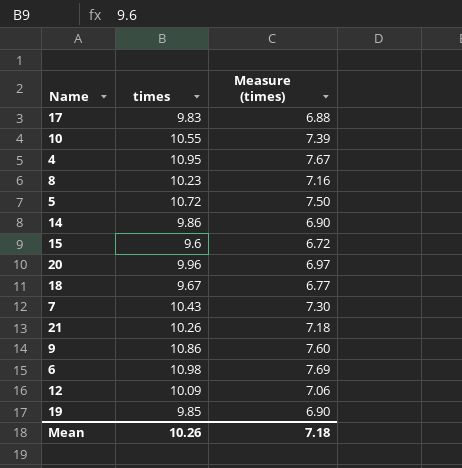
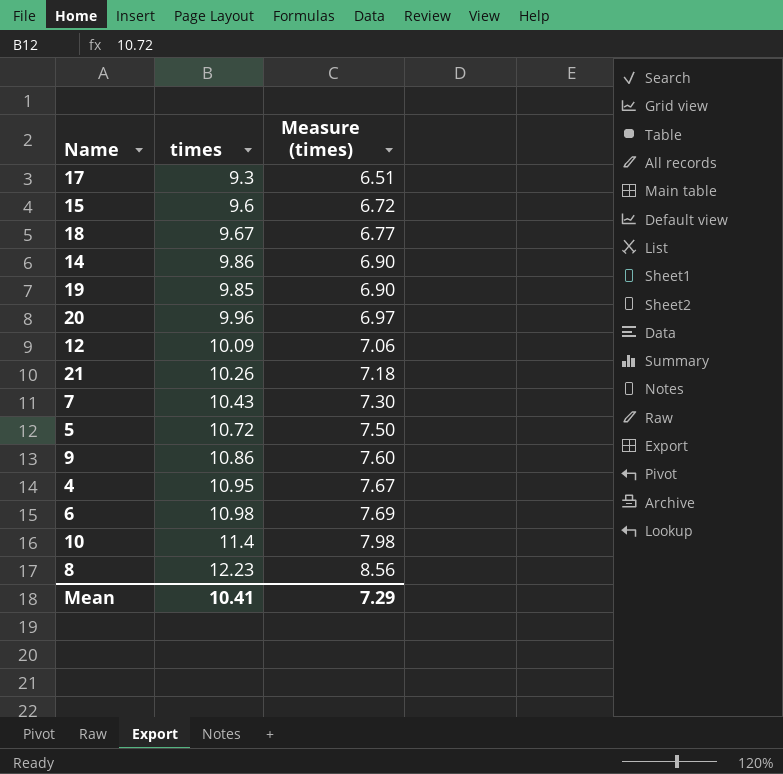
row order: none -> Measure (times) ascending
17 | times: 9.83 -> 9.3
17 | Measure (times): 6.88 -> 6.51
10 | times: 10.55 -> 11.4
10 | Measure (times): 7.39 -> 7.98
8 | times: 10.23 -> 12.23
8 | Measure (times): 7.16 -> 8.56
Mean | times: 10.26 -> 10.41
Mean | Measure (times): 7.18 -> 7.29

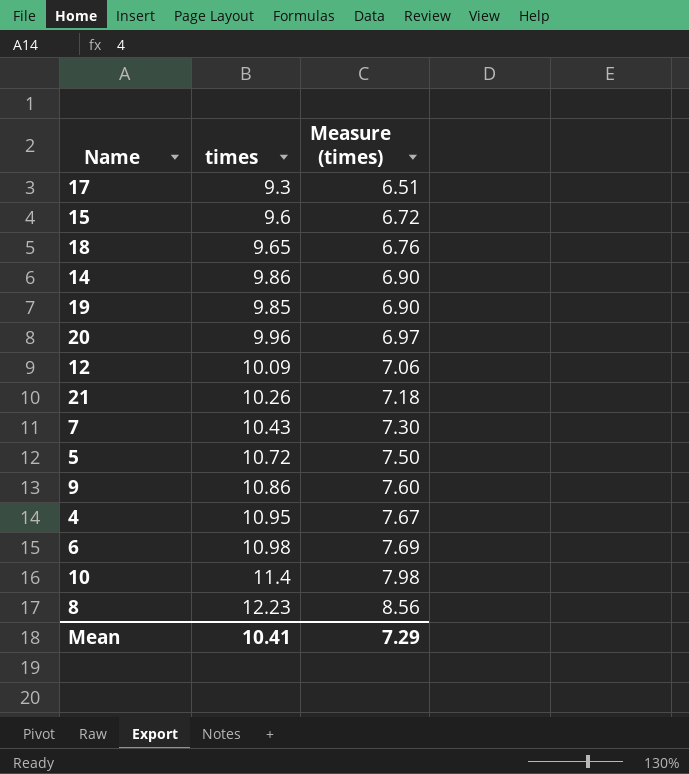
18 | times: 9.67 -> 9.65
18 | Measure (times): 6.77 -> 6.76

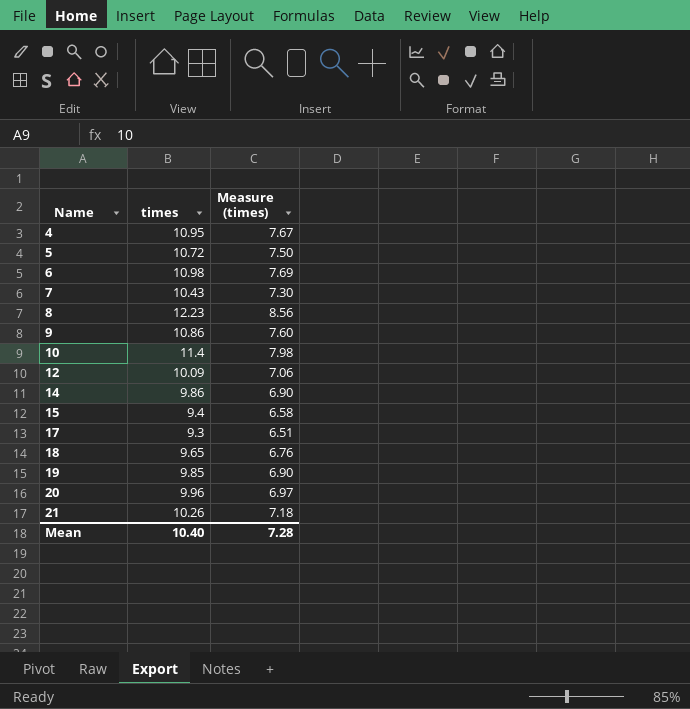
row order: Measure (times) ascending -> Name ascending
15 | times: 9.6 -> 9.4
15 | Measure (times): 6.72 -> 6.58
Mean | times: 10.41 -> 10.40
Mean | Measure (times): 7.29 -> 7.28

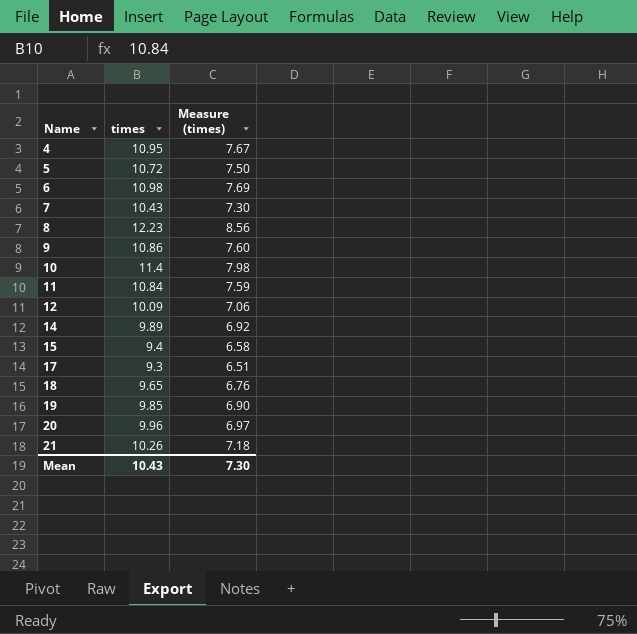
row 11: none -> 10.84 | 7.59
14 | times: 9.86 -> 9.89
14 | Measure (times): 6.90 -> 6.92
Mean | times: 10.40 -> 10.43
Mean | Measure (times): 7.28 -> 7.30

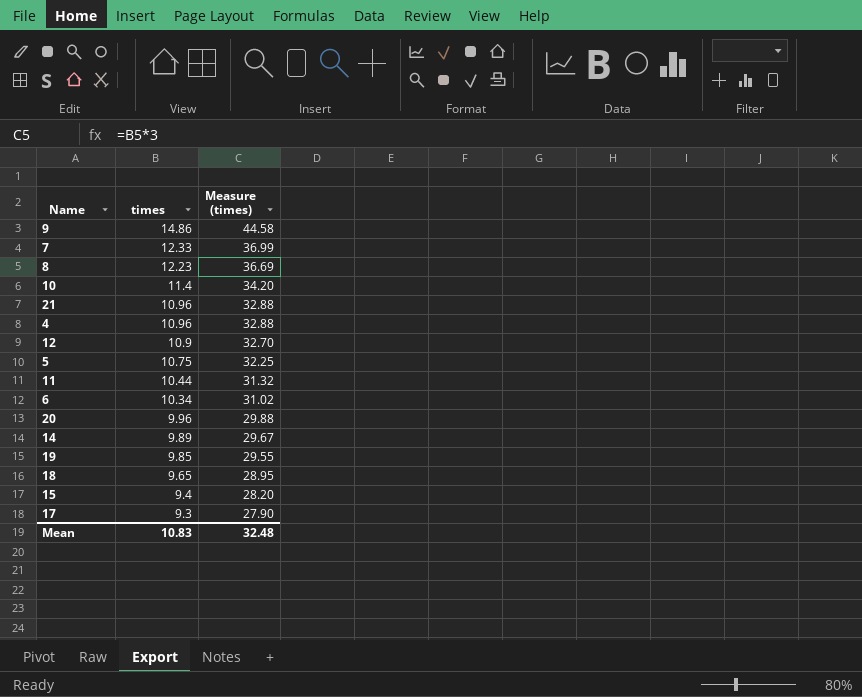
row order: Name ascending -> times descending
column Measure (times) | formula: [times] * 0.7 -> [times] * 3
9 | times: 10.86 -> 14.86
7 | times: 10.43 -> 12.33
21 | times: 10.26 -> 10.96
4 | times: 10.95 -> 10.96
12 | times: 10.09 -> 10.9
5 | times: 10.72 -> 10.75
11 | times: 10.84 -> 10.44
6 | times: 10.98 -> 10.34
Mean | times: 10.43 -> 10.83
Mean | Measure (times): 7.30 -> 32.48

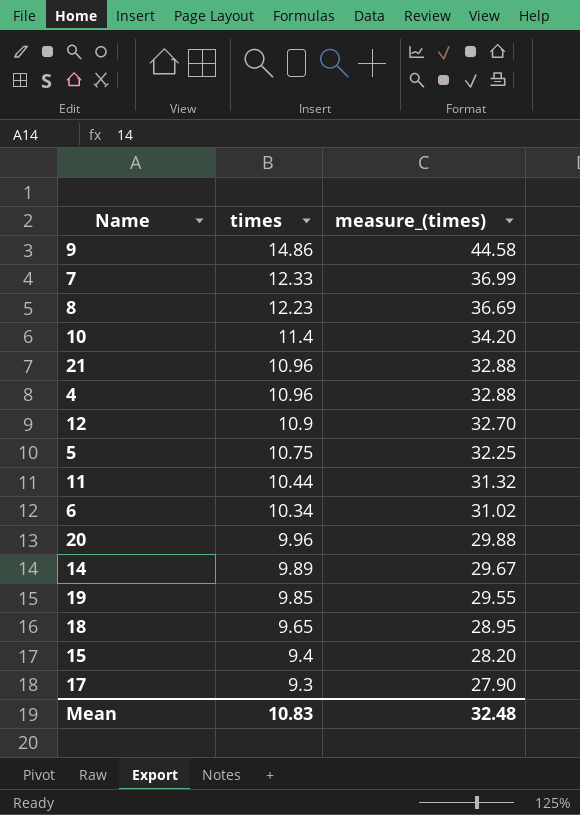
column name: Measure (times) -> measure_(times)

